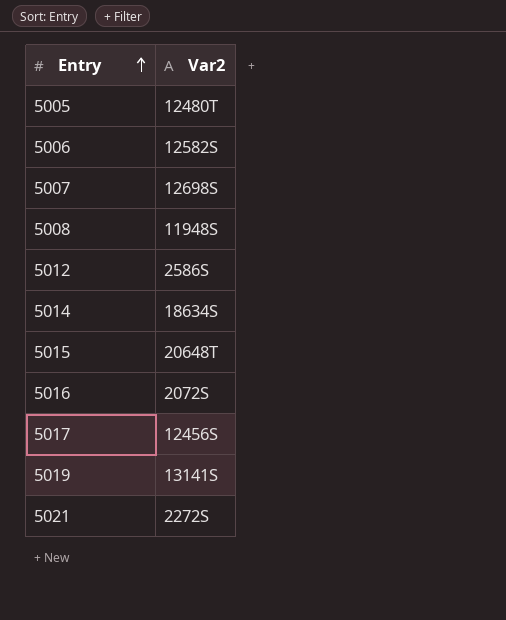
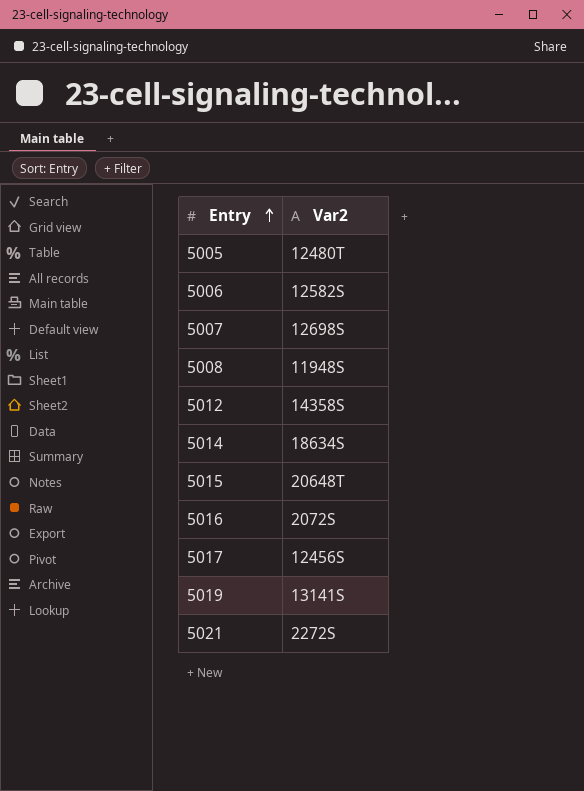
5012 | Var2: 2586S -> 14358S

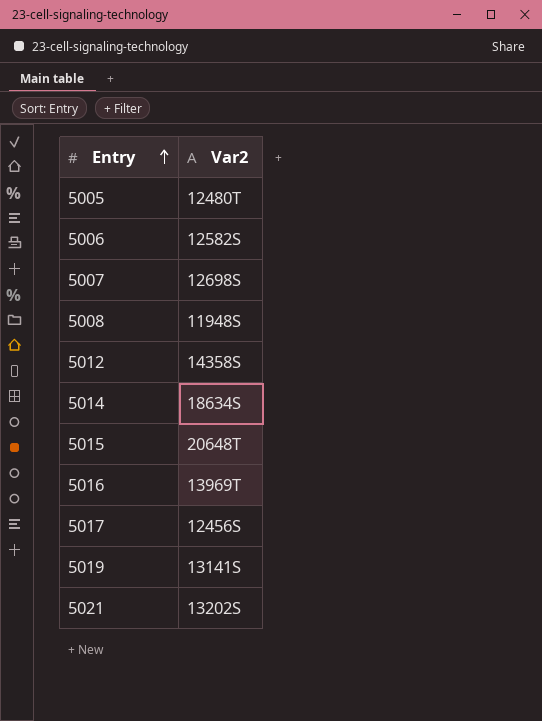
5016 | Var2: 2072S -> 13969T
5021 | Var2: 2272S -> 13202S

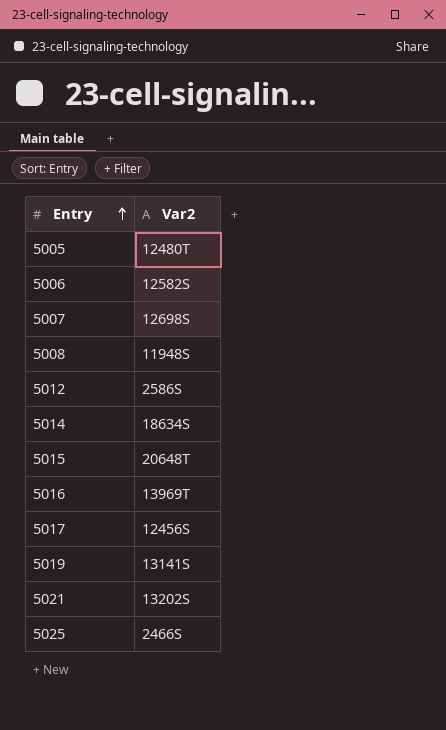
5012 | Var2: 14358S -> 2586S
row 5025: none -> 2466S

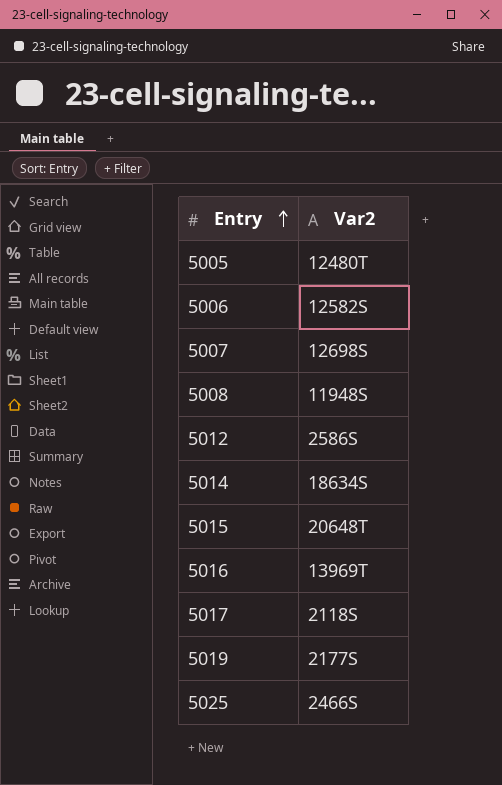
row 5021: 13202S -> none
5017 | Var2: 12456S -> 2118S
5019 | Var2: 13141S -> 2177S

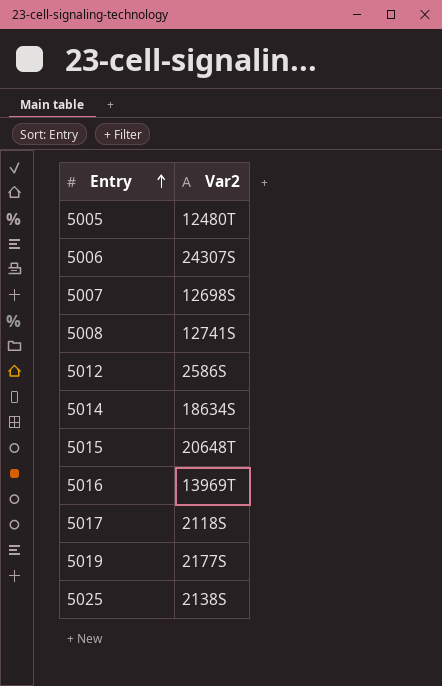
5006 | Var2: 12582S -> 24307S
5008 | Var2: 11948S -> 12741S
5025 | Var2: 2466S -> 2138S

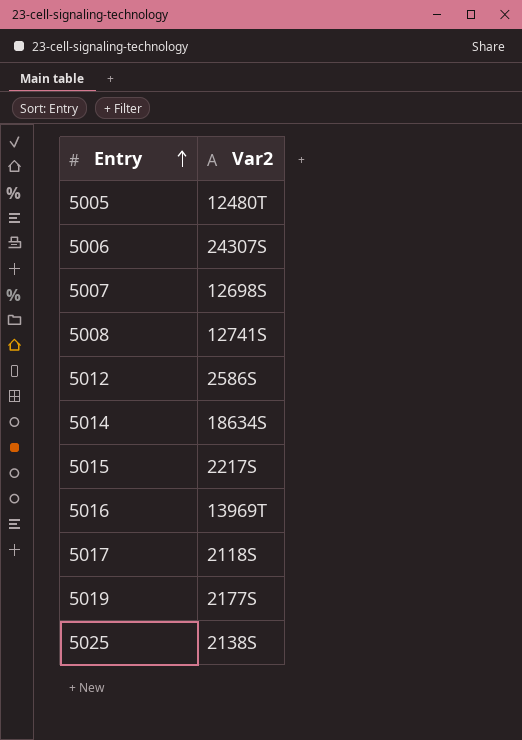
5015 | Var2: 20648T -> 2217S

